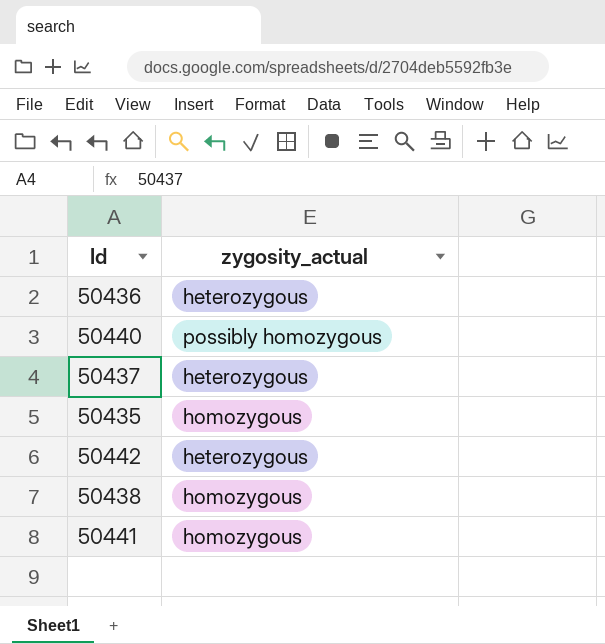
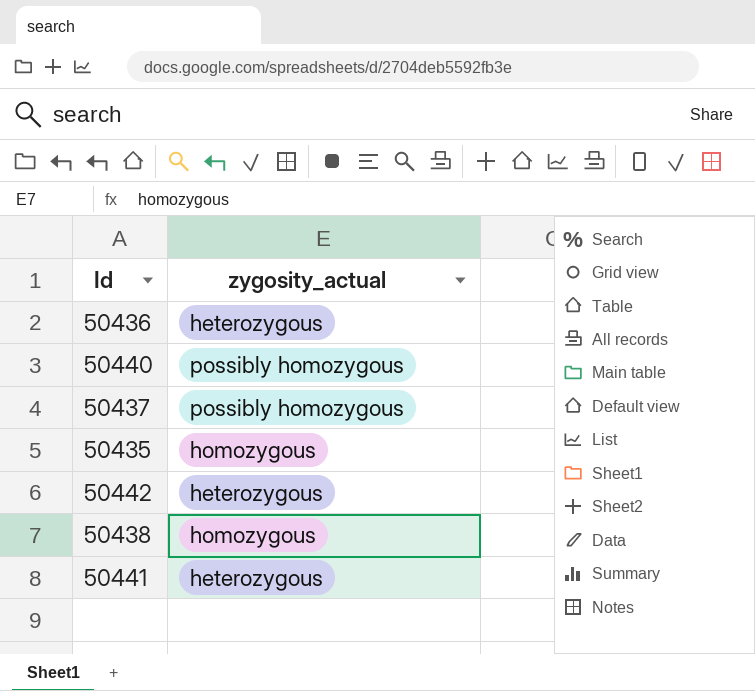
50437 | zygosity_actual: heterozygous -> possibly homozygous
50441 | zygosity_actual: homozygous -> heterozygous

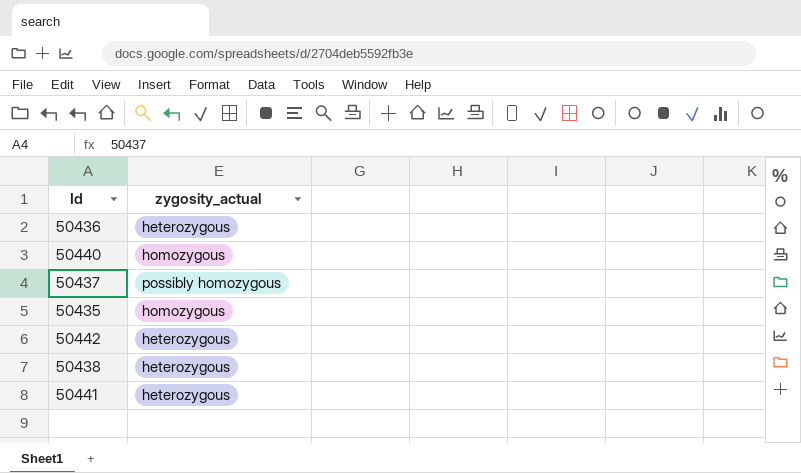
50440 | zygosity_actual: possibly homozygous -> homozygous
50438 | zygosity_actual: homozygous -> heterozygous

